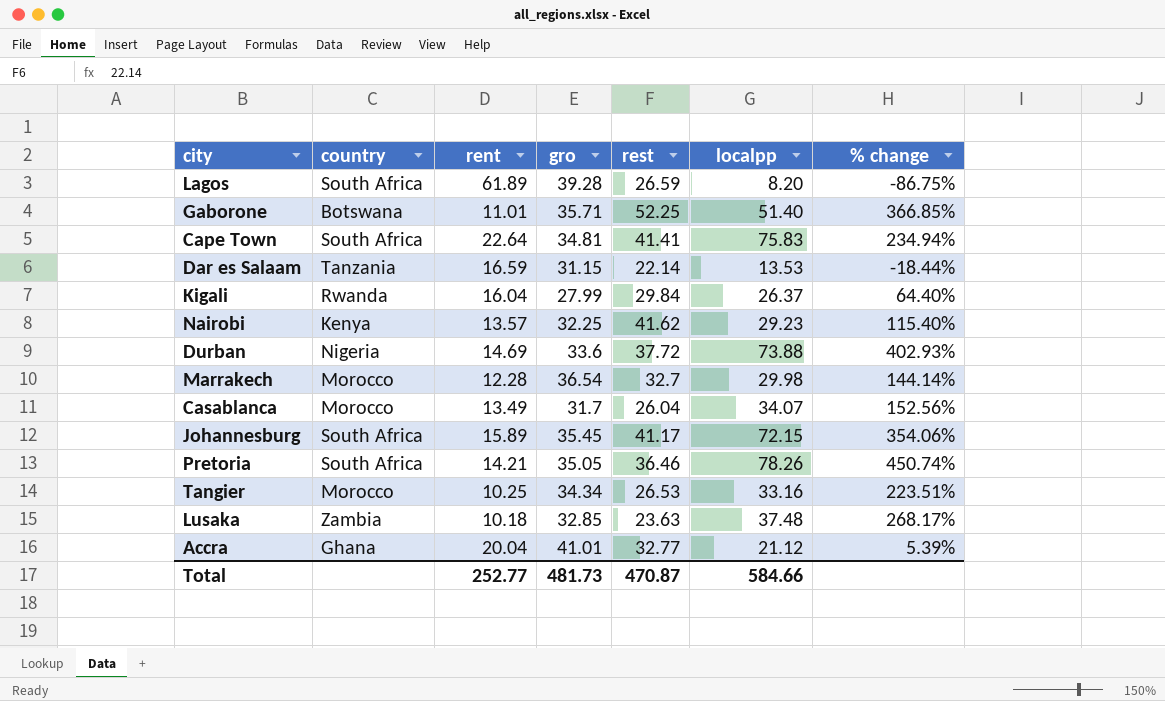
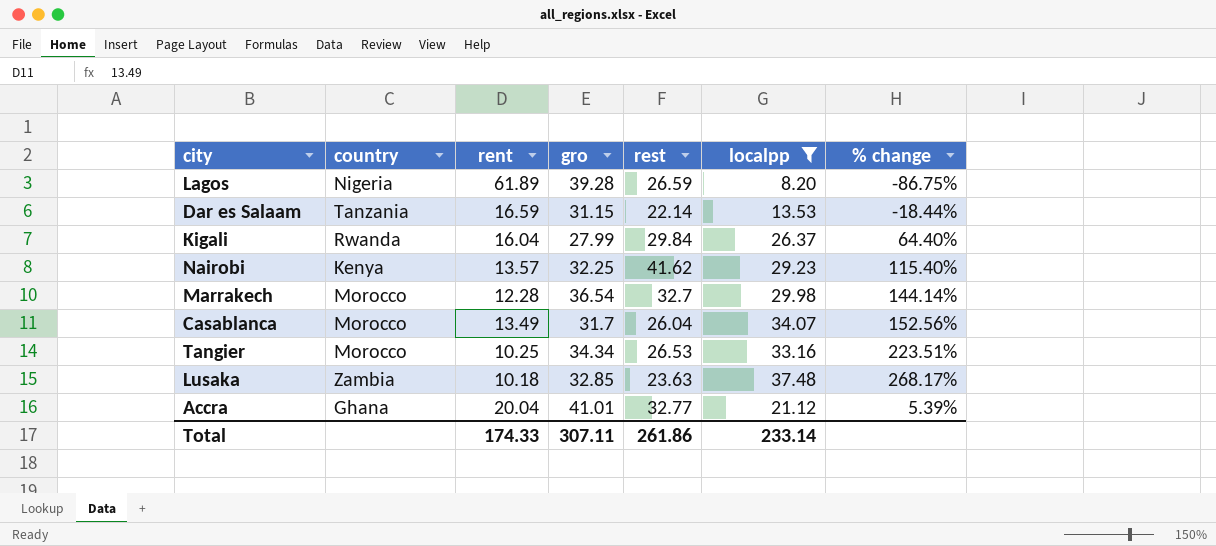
filter: none -> localpp <= 37.48
Lagos | country: South Africa -> Nigeria
Total | rent: 252.77 -> 174.33
Total | gro: 481.73 -> 307.11
Total | rest: 470.87 -> 261.86
Total | localpp: 584.66 -> 233.14

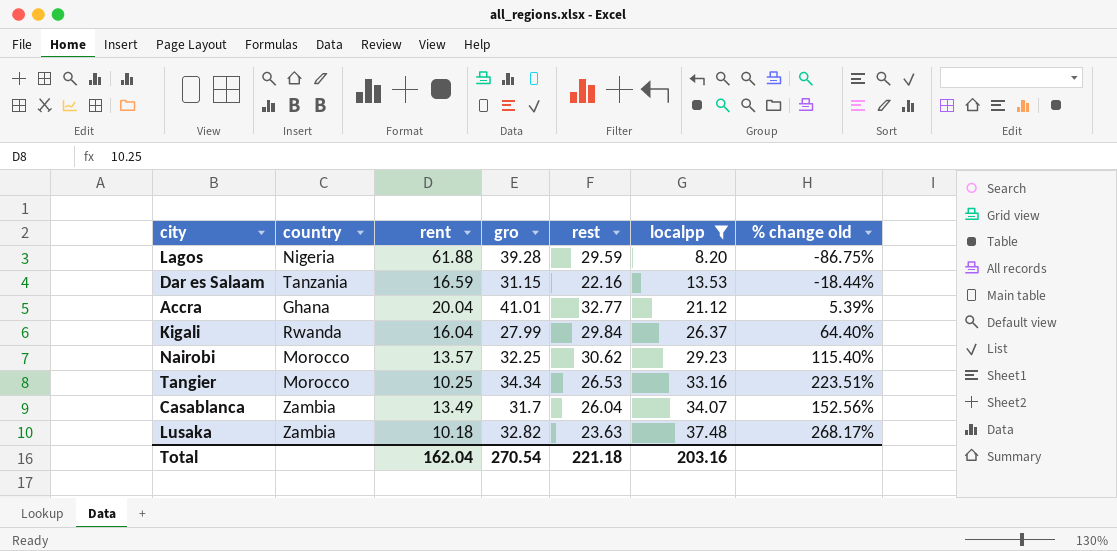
row order: none -> localpp ascending
column name: % change -> % change old
row Marrakech: Morocco | 12.28 | 36.54 | 32.7 | 29.98 | 144.14% -> none
Lagos | rent: 61.89 -> 61.88
Lagos | rest: 26.59 -> 29.59
Dar es Salaam | rest: 22.14 -> 22.16
Nairobi | country: Kenya -> Morocco
Nairobi | rest: 41.62 -> 30.62
Casablanca | country: Morocco -> Zambia
Lusaka | gro: 32.85 -> 32.82
Total | rent: 174.33 -> 162.04
Total | gro: 307.11 -> 270.54
Total | rest: 261.86 -> 221.18
Total | localpp: 233.14 -> 203.16

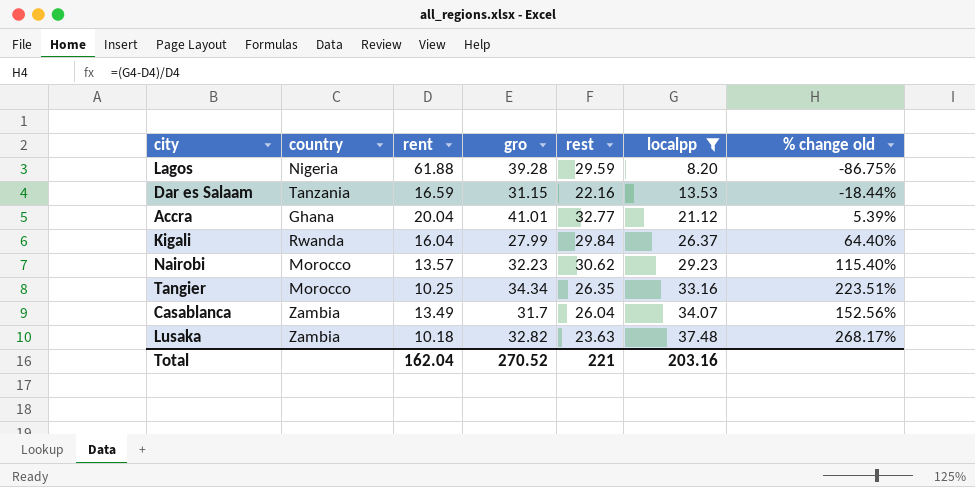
Nairobi | gro: 32.25 -> 32.23
Tangier | rest: 26.53 -> 26.35
Total | gro: 270.54 -> 270.52
Total | rest: 221.18 -> 221

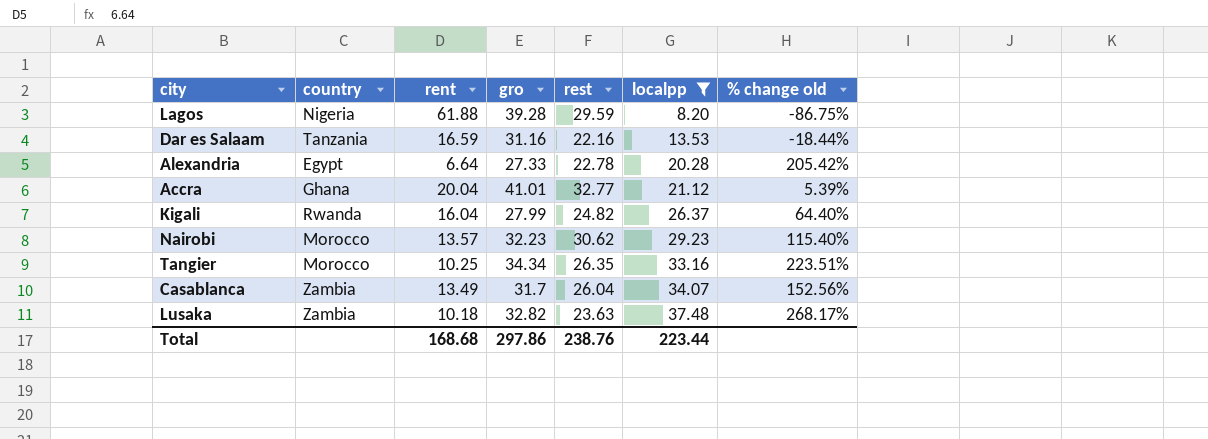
Dar es Salaam | gro: 31.15 -> 31.16
row Alexandria: none -> Egypt | 6.64 | 27.33 | 22.78 | 20.28 | 205.42%
Kigali | rest: 29.84 -> 24.82
Total | rent: 162.04 -> 168.68
Total | gro: 270.52 -> 297.86
Total | rest: 221 -> 238.76
Total | localpp: 203.16 -> 223.44

